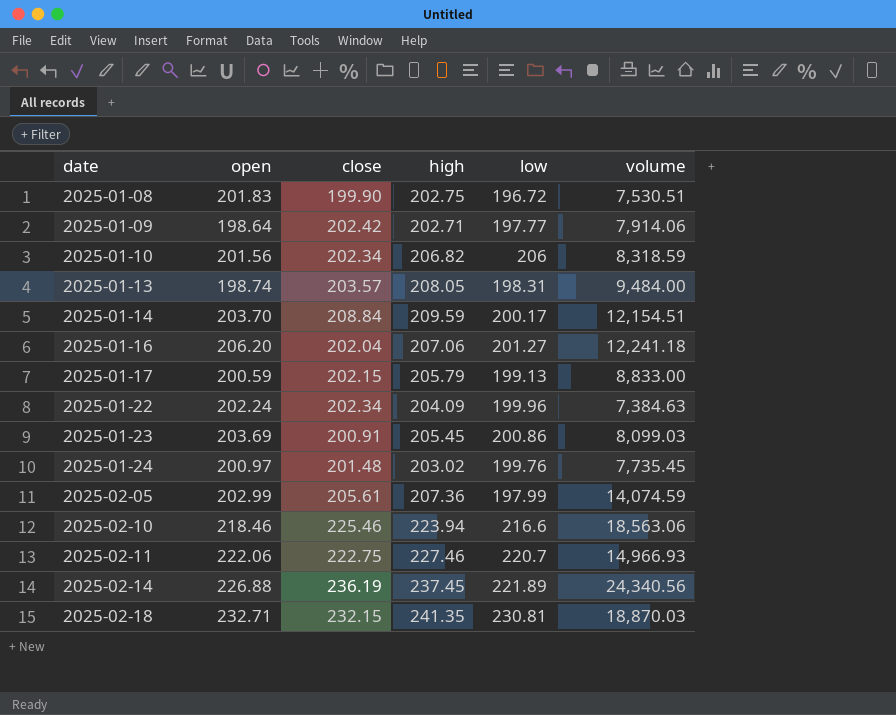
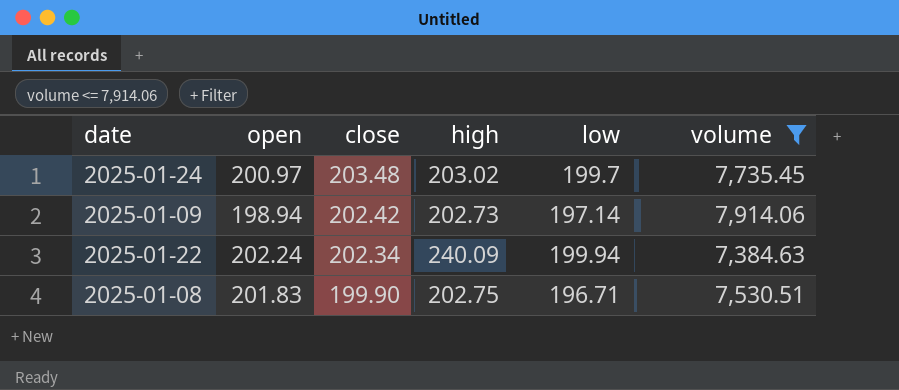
filter: none -> volume <= 7,914.06
row order: date ascending -> close descending
2025-01-24 | close: 201.48 -> 203.48
2025-01-24 | low: 199.76 -> 199.7
2025-01-09 | open: 198.64 -> 198.94
2025-01-09 | high: 202.71 -> 202.73
2025-01-09 | low: 197.77 -> 197.14
2025-01-22 | high: 204.09 -> 240.09
2025-01-22 | low: 199.96 -> 199.94
2025-01-08 | low: 196.72 -> 196.71

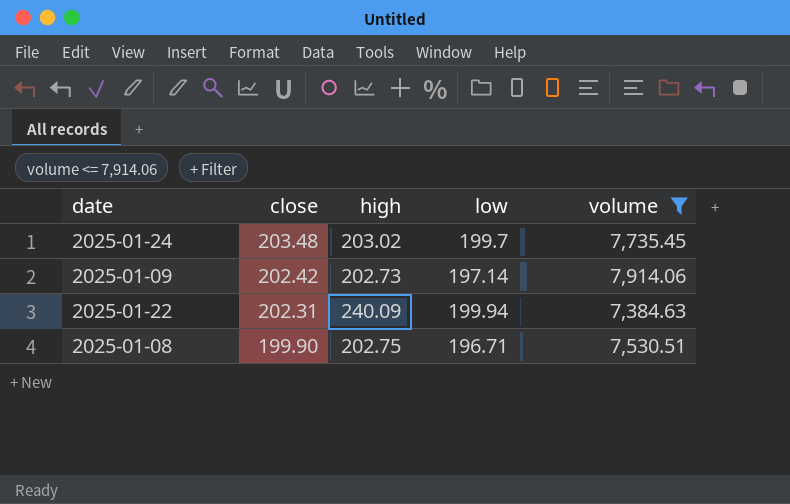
column open | position: 2 -> none
2025-01-22 | close: 202.34 -> 202.31

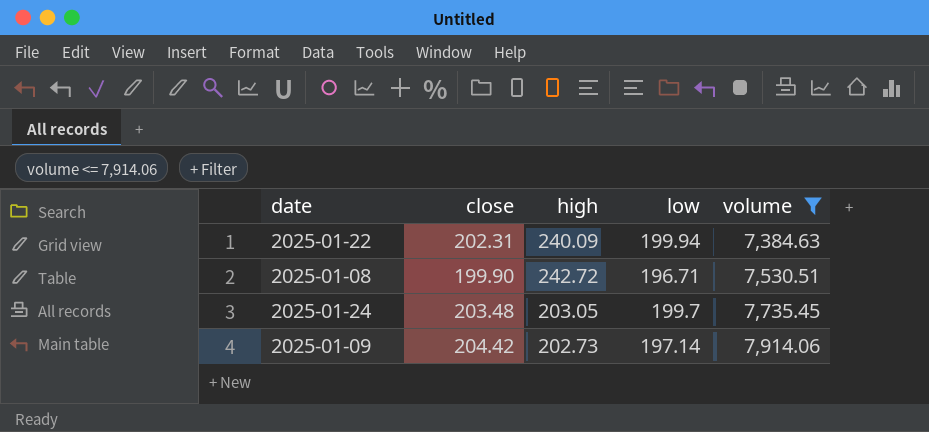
row order: close descending -> volume ascending
2025-01-08 | high: 202.75 -> 242.72
2025-01-24 | high: 203.02 -> 203.05
2025-01-09 | close: 202.42 -> 204.42

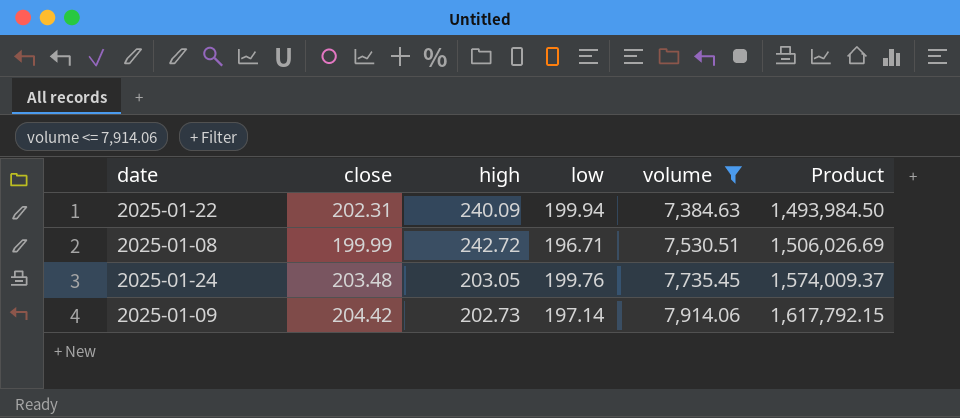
column Product | formula: none -> [close] * [volume]
2025-01-08 | close: 199.90 -> 199.99
2025-01-24 | low: 199.7 -> 199.76

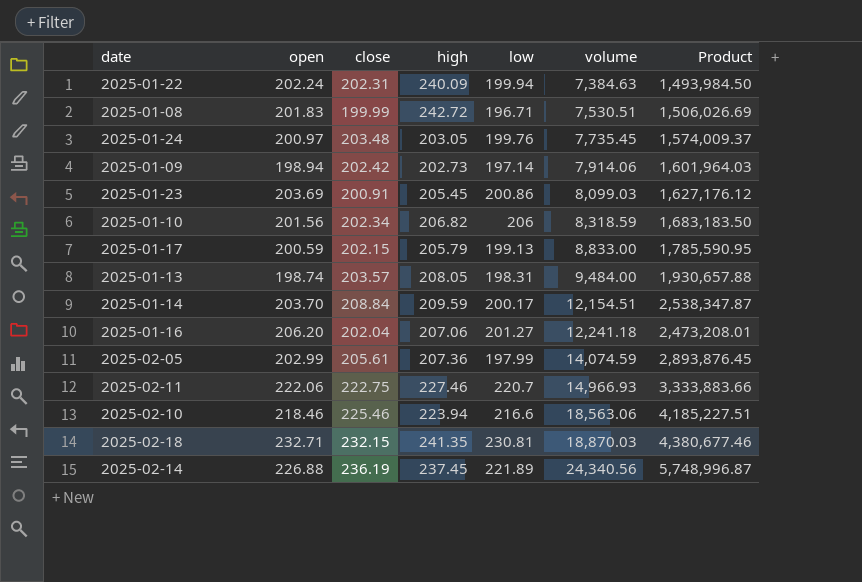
filter: volume <= 7,914.06 -> none
column open | position: none -> 2
2025-01-09 | close: 204.42 -> 202.42
2025-01-09 | Product: 1,617,792.15 -> 1,601,964.03

